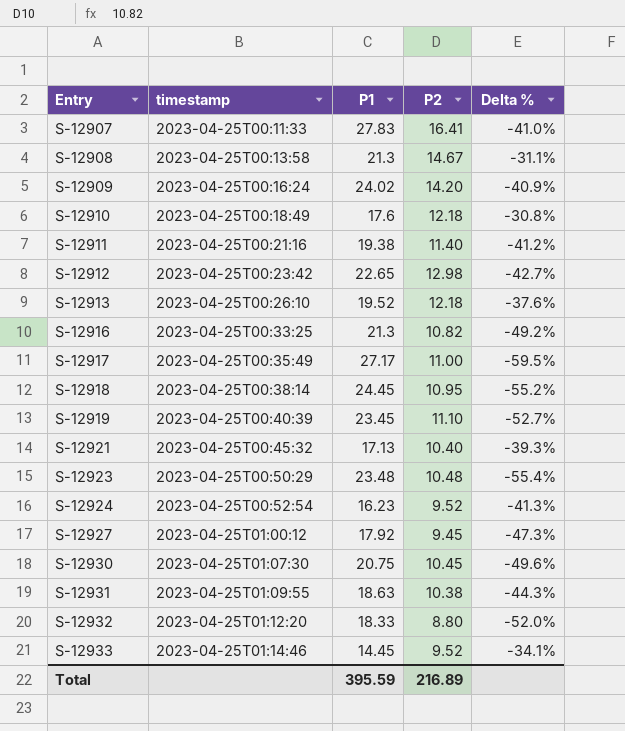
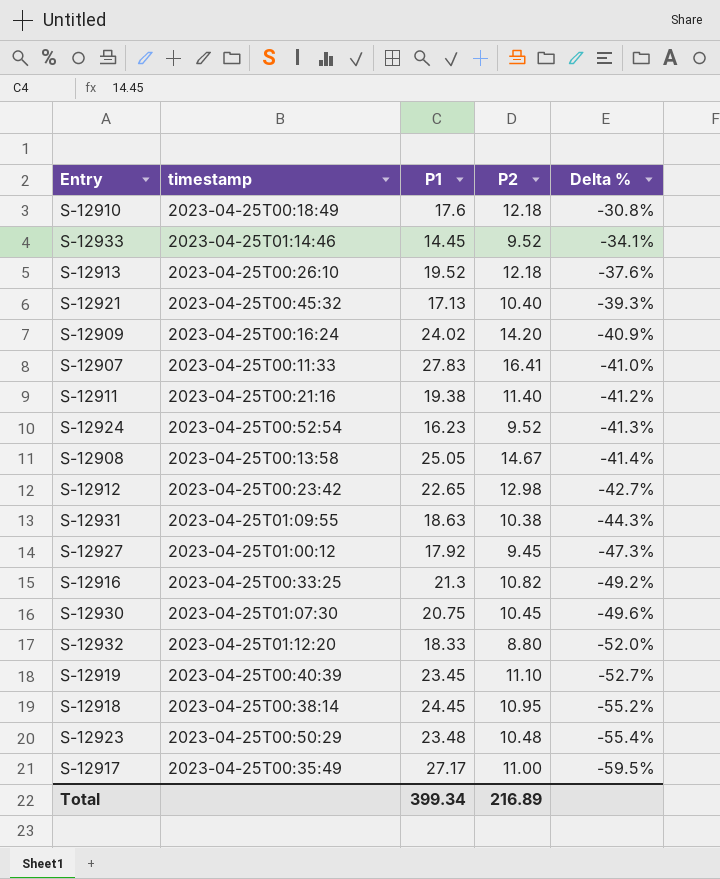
row order: Entry ascending -> Delta % descending
S-12908 | P1: 21.3 -> 25.05
S-12908 | Delta %: -31.1% -> -41.4%
Total | P1: 395.59 -> 399.34

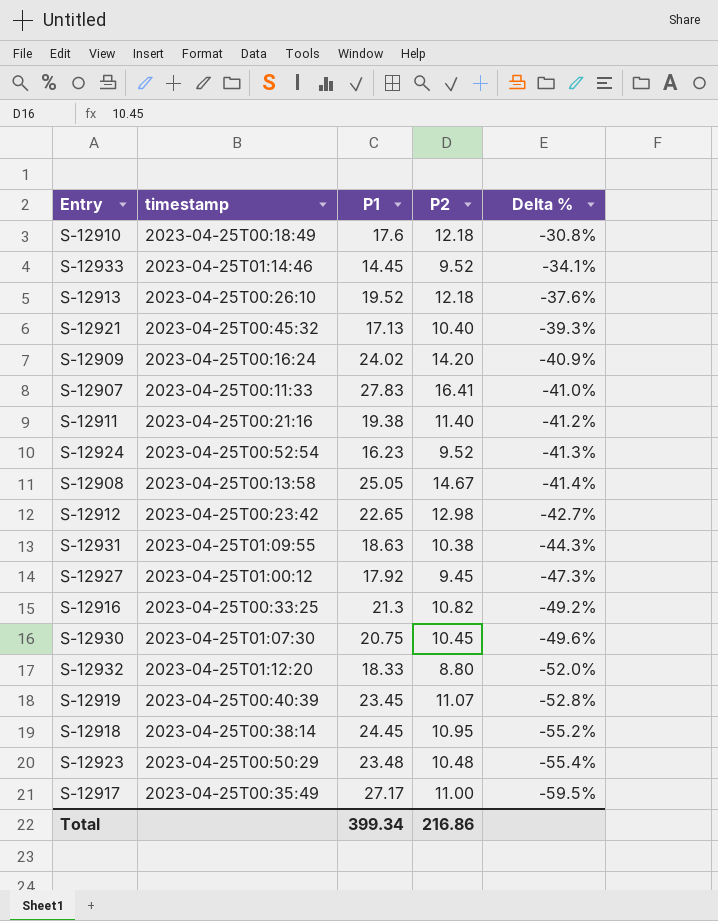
S-12919 | P2: 11.10 -> 11.07
S-12919 | Delta %: -52.7% -> -52.8%
Total | P2: 216.89 -> 216.86

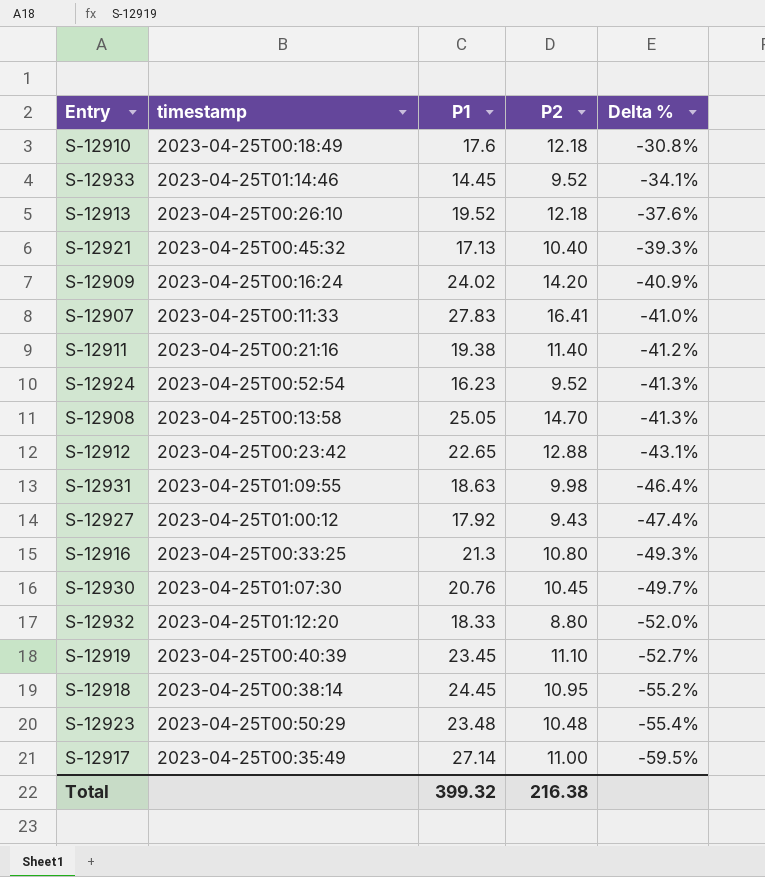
S-12908 | P2: 14.67 -> 14.70
S-12908 | Delta %: -41.4% -> -41.3%
S-12912 | P2: 12.98 -> 12.88
S-12912 | Delta %: -42.7% -> -43.1%
S-12931 | P2: 10.38 -> 9.98
S-12931 | Delta %: -44.3% -> -46.4%
S-12927 | P2: 9.45 -> 9.43
S-12927 | Delta %: -47.3% -> -47.4%
S-12916 | P2: 10.82 -> 10.80
S-12916 | Delta %: -49.2% -> -49.3%
S-12930 | P1: 20.75 -> 20.76
S-12930 | Delta %: -49.6% -> -49.7%
S-12919 | P2: 11.07 -> 11.10
S-12919 | Delta %: -52.8% -> -52.7%
S-12917 | P1: 27.17 -> 27.14
Total | P1: 399.34 -> 399.32
Total | P2: 216.86 -> 216.38

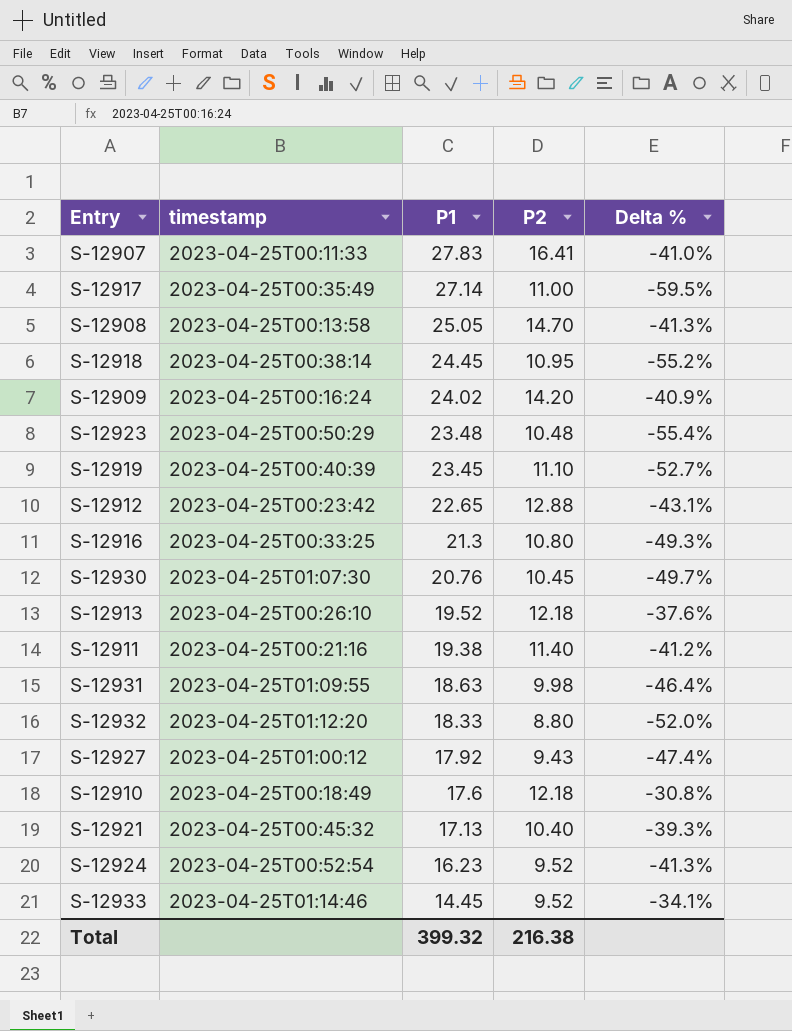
row order: Delta % descending -> P1 descending

